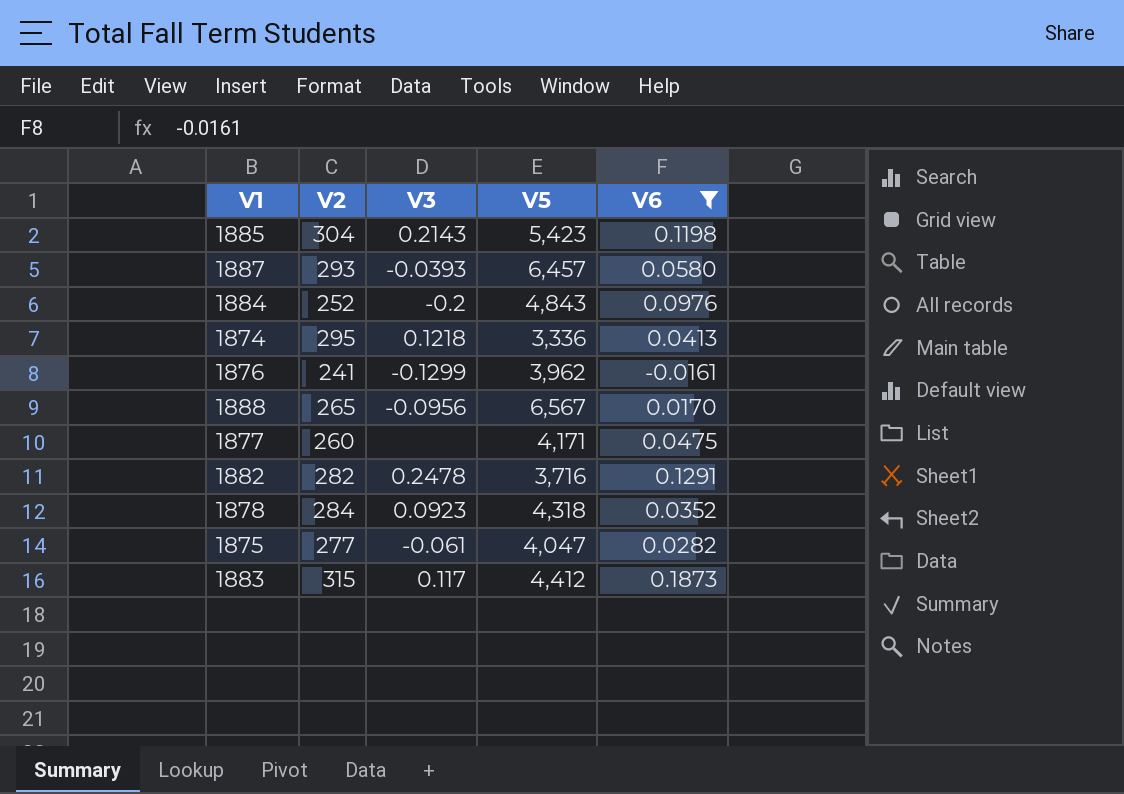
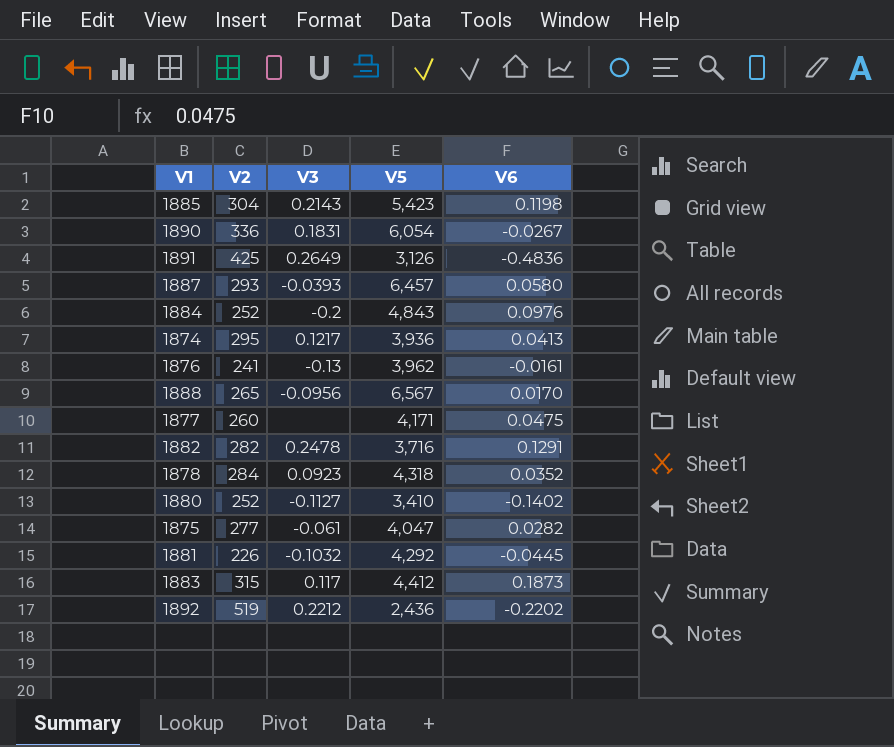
filter: V6 >= -0.0161 -> none
1874 | V3: 0.1218 -> 0.1217
1874 | V5: 3,336 -> 3,936
1876 | V3: -0.1299 -> -0.13

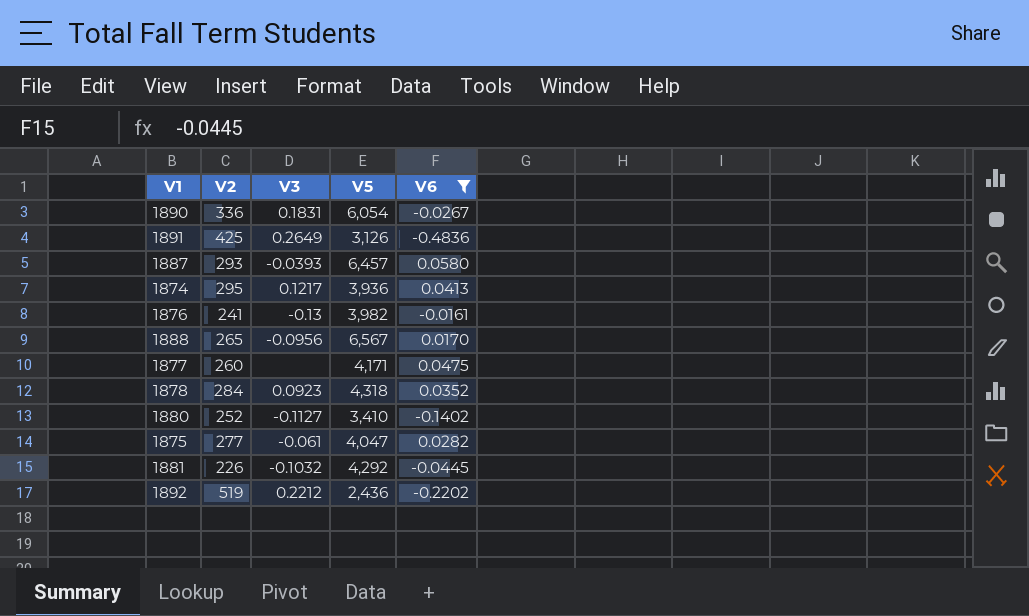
filter: none -> V6 <= 0.0580
1876 | V5: 3,962 -> 3,982

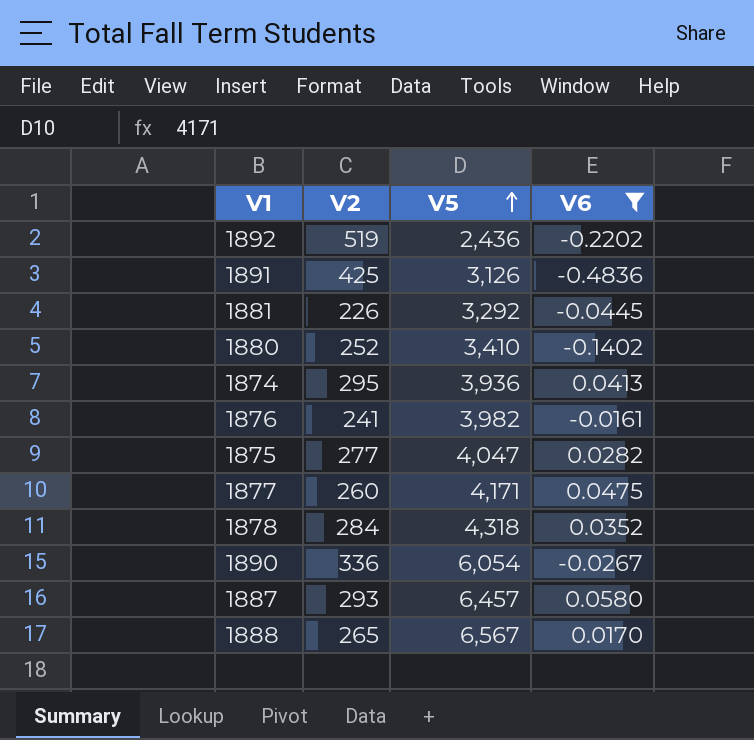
row order: none -> V5 ascending
column V3 | position: 3 -> none
1881 | V5: 4,292 -> 3,292

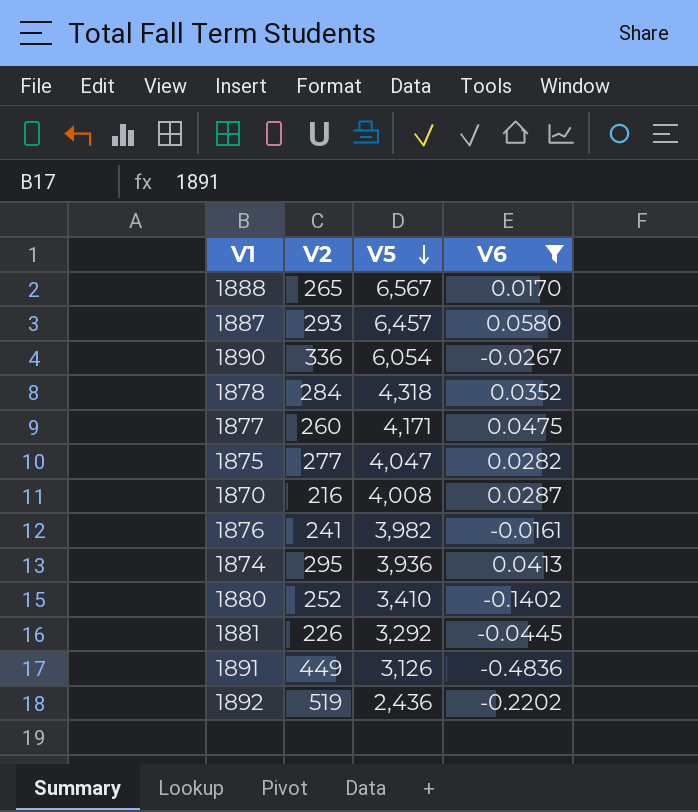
row order: V5 ascending -> V5 descending
row 1870: none -> 216 | 4,008 | 0.0287
1891 | V2: 425 -> 449

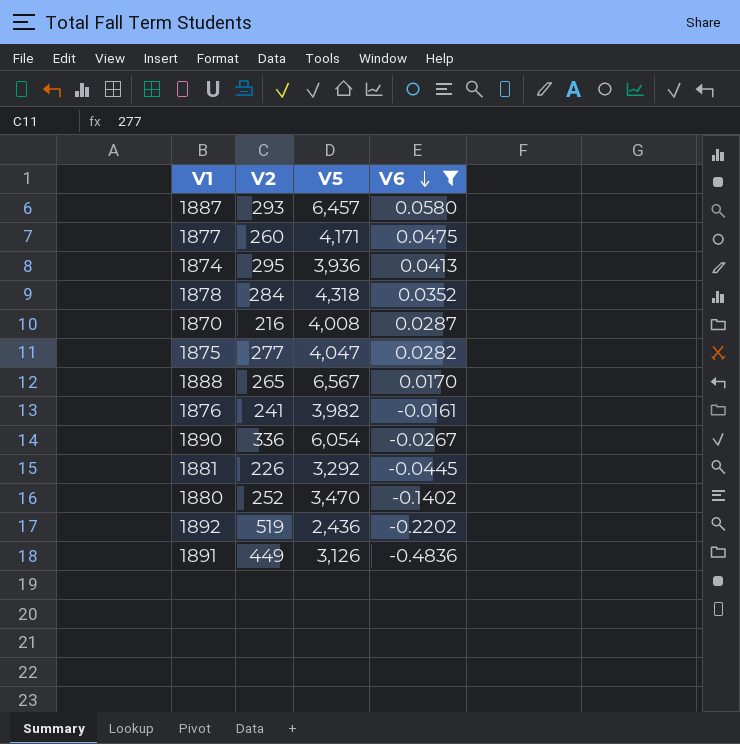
row order: V5 descending -> V6 descending
1880 | V5: 3,410 -> 3,470

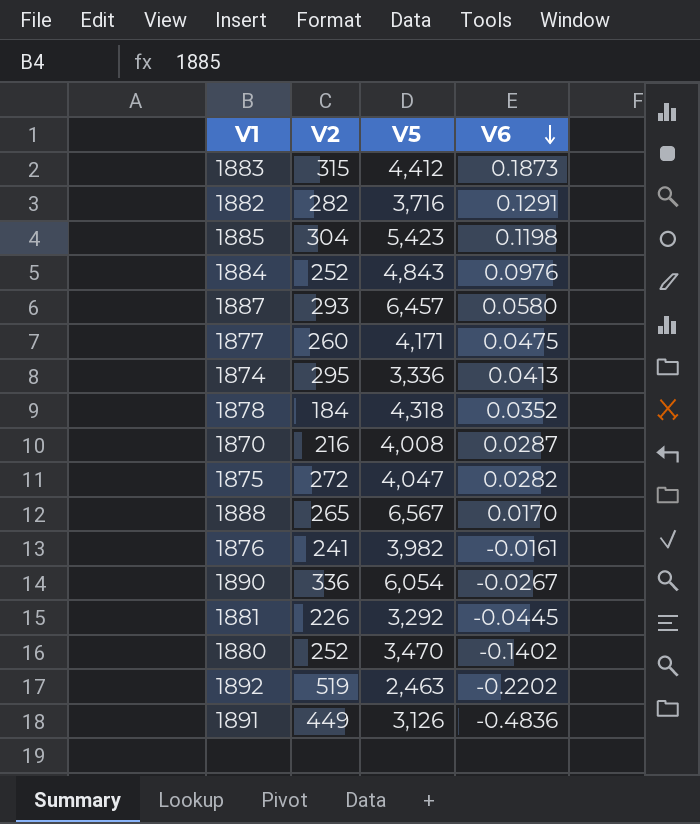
filter: V6 <= 0.0580 -> none
1874 | V5: 3,936 -> 3,336
1878 | V2: 284 -> 184
1875 | V2: 277 -> 272
1892 | V5: 2,436 -> 2,463

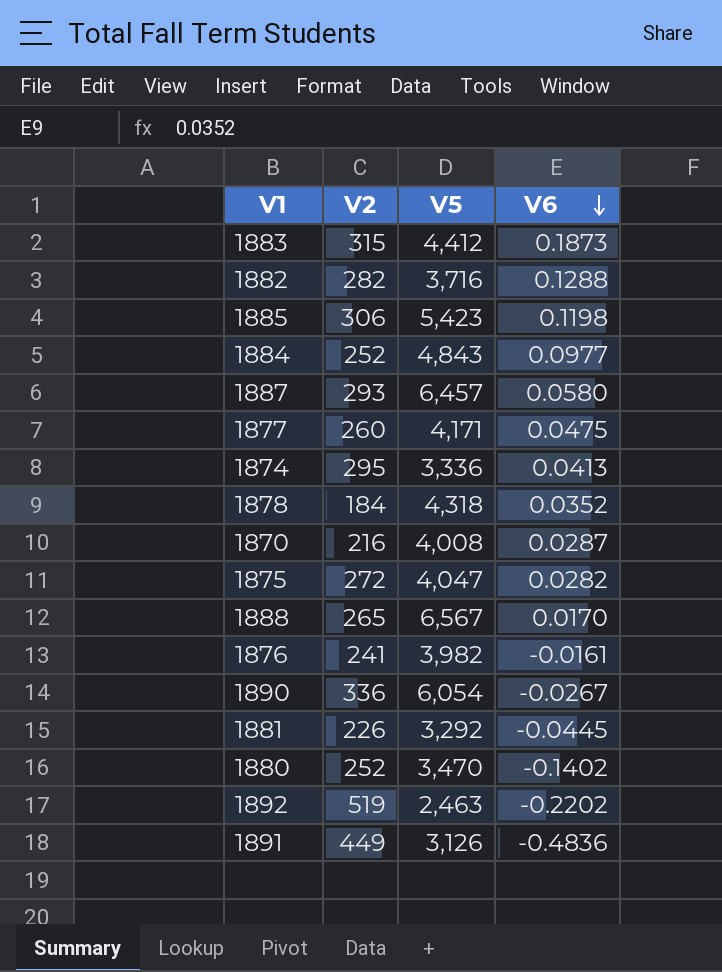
1882 | V6: 0.1291 -> 0.1288
1885 | V2: 304 -> 306
1884 | V6: 0.0976 -> 0.0977

